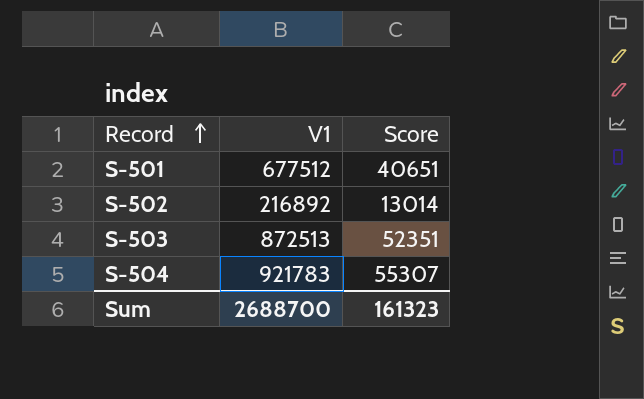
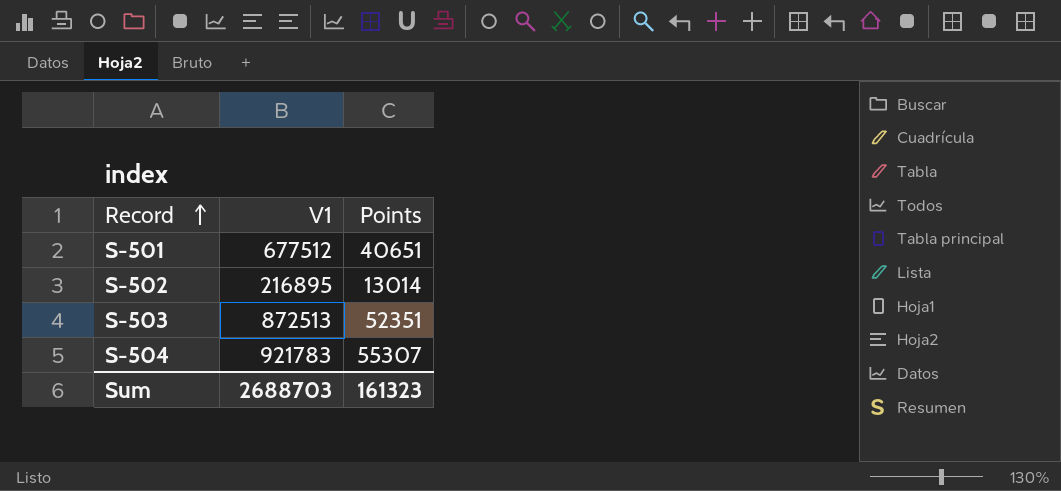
column name: Score -> Points
S-502 | V1: 216892 -> 216895
Sum | V1: 2688700 -> 2688703

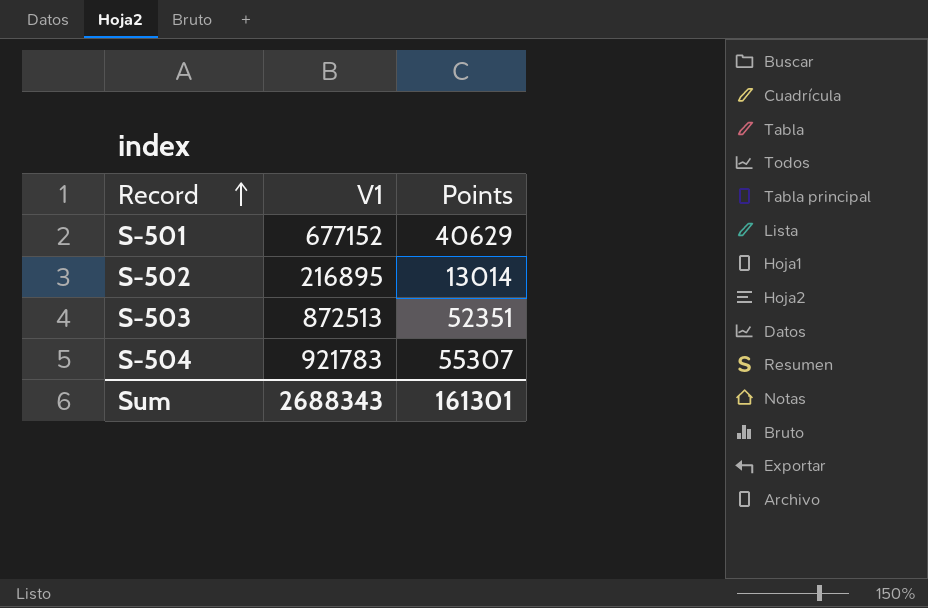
S-501 | V1: 677512 -> 677152
S-501 | Points: 40651 -> 40629
Sum | V1: 2688703 -> 2688343
Sum | Points: 161323 -> 161301

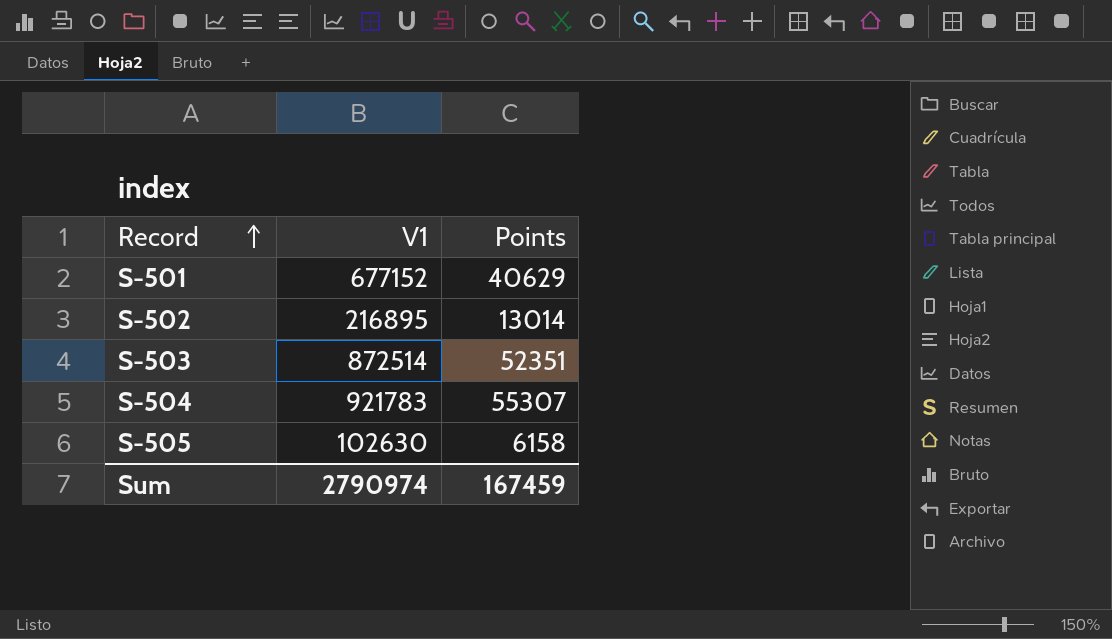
S-503 | V1: 872513 -> 872514
row S-505: none -> 102630 | 6158
Sum | V1: 2688343 -> 2790974
Sum | Points: 161301 -> 167459

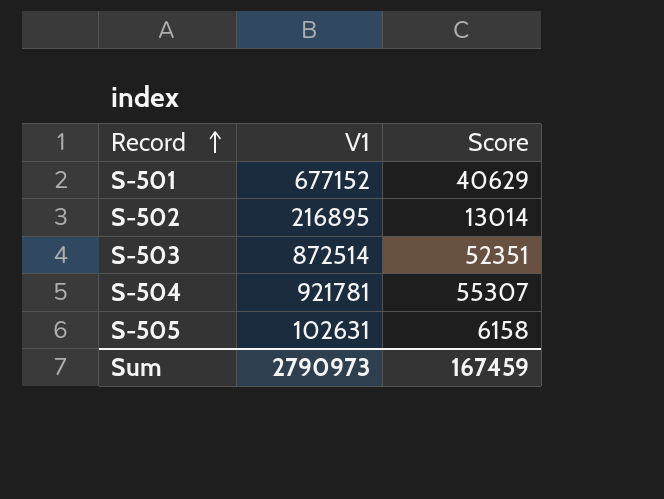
column name: Points -> Score
S-504 | V1: 921783 -> 921781
S-505 | V1: 102630 -> 102631
Sum | V1: 2790974 -> 2790973

